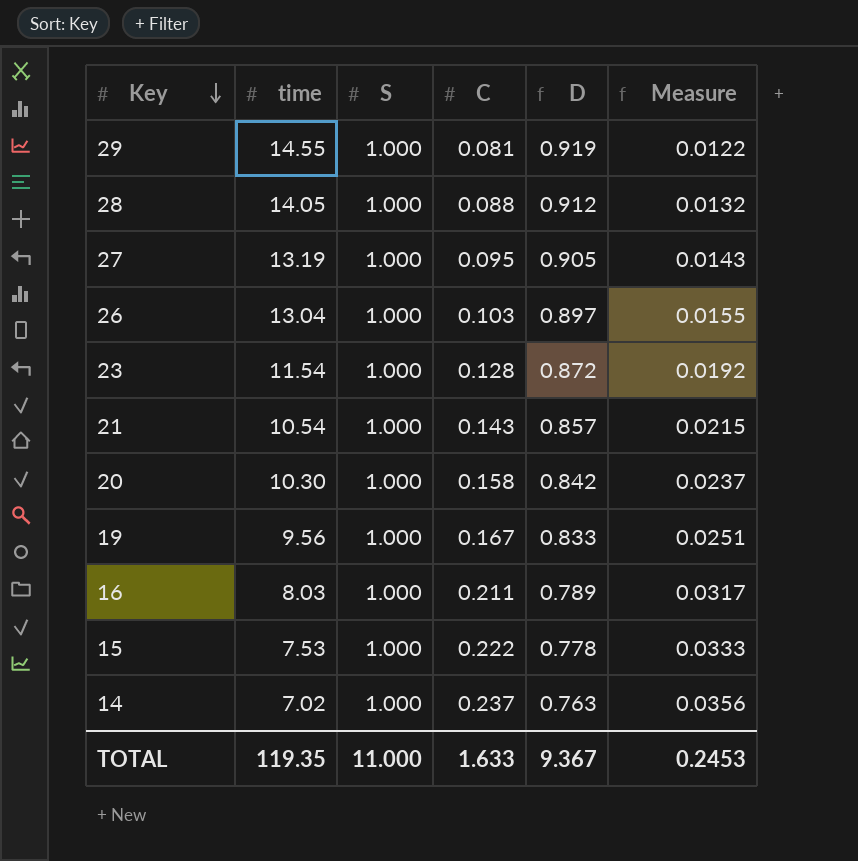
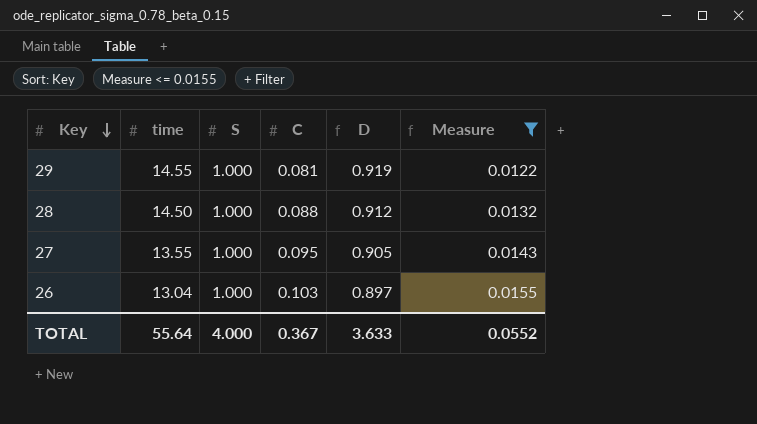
filter: none -> Measure <= 0.0155
28 | time: 14.05 -> 14.50
27 | time: 13.19 -> 13.55
TOTAL | time: 119.35 -> 55.64
TOTAL | S: 11.000 -> 4.000
TOTAL | C: 1.633 -> 0.367
TOTAL | D: 9.367 -> 3.633
TOTAL | Measure: 0.2453 -> 0.0552

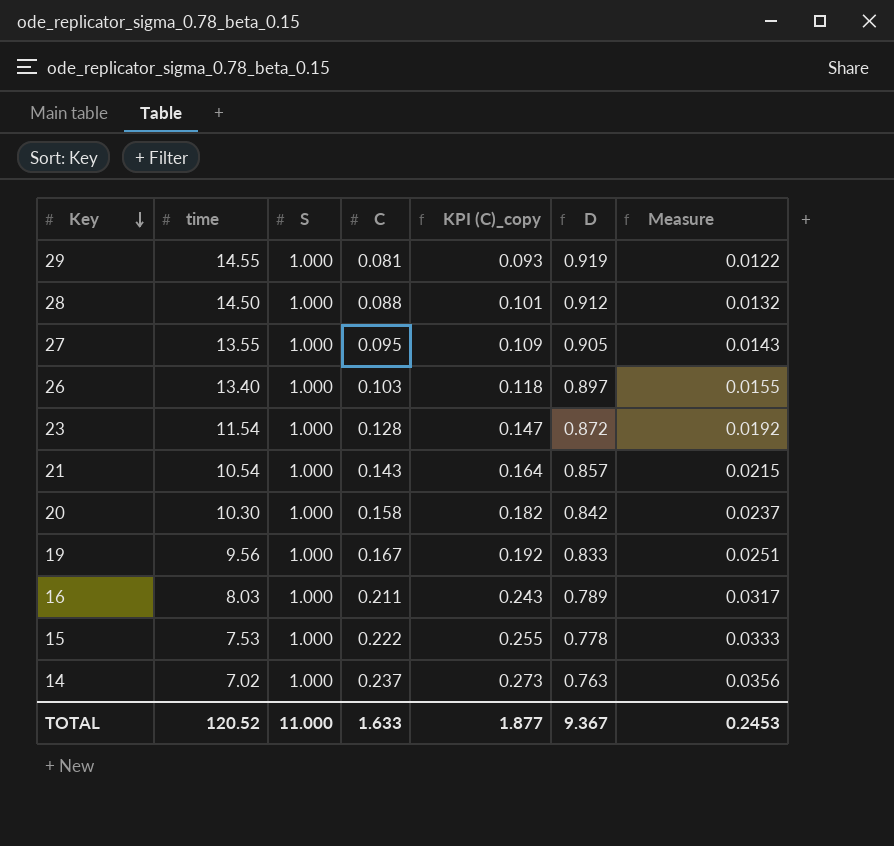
filter: Measure <= 0.0155 -> none
column KPI (C)_copy | formula: none -> [C] * 1.15
26 | time: 13.04 -> 13.40
TOTAL | time: 55.64 -> 120.52
TOTAL | S: 4.000 -> 11.000
TOTAL | C: 0.367 -> 1.633
TOTAL | D: 3.633 -> 9.367
TOTAL | Measure: 0.0552 -> 0.2453

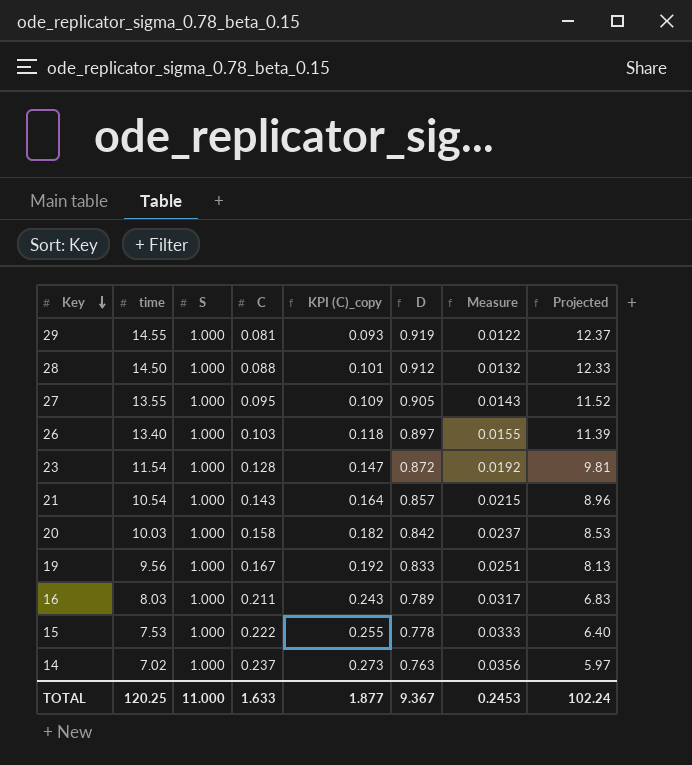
column Projected | formula: none -> [time] * 0.85
20 | time: 10.30 -> 10.03
TOTAL | time: 120.52 -> 120.25

